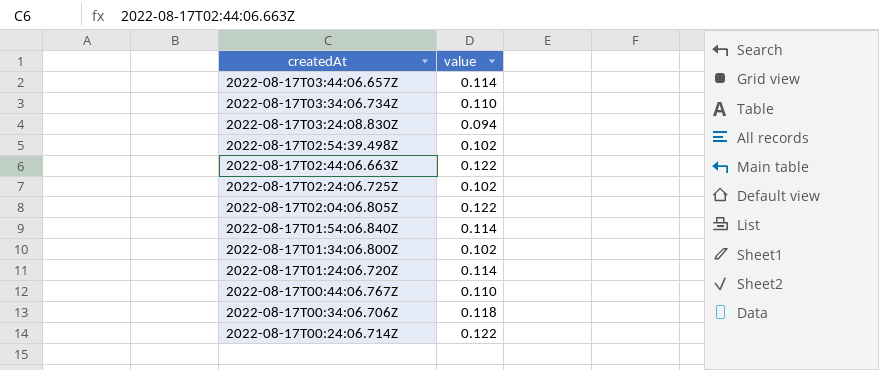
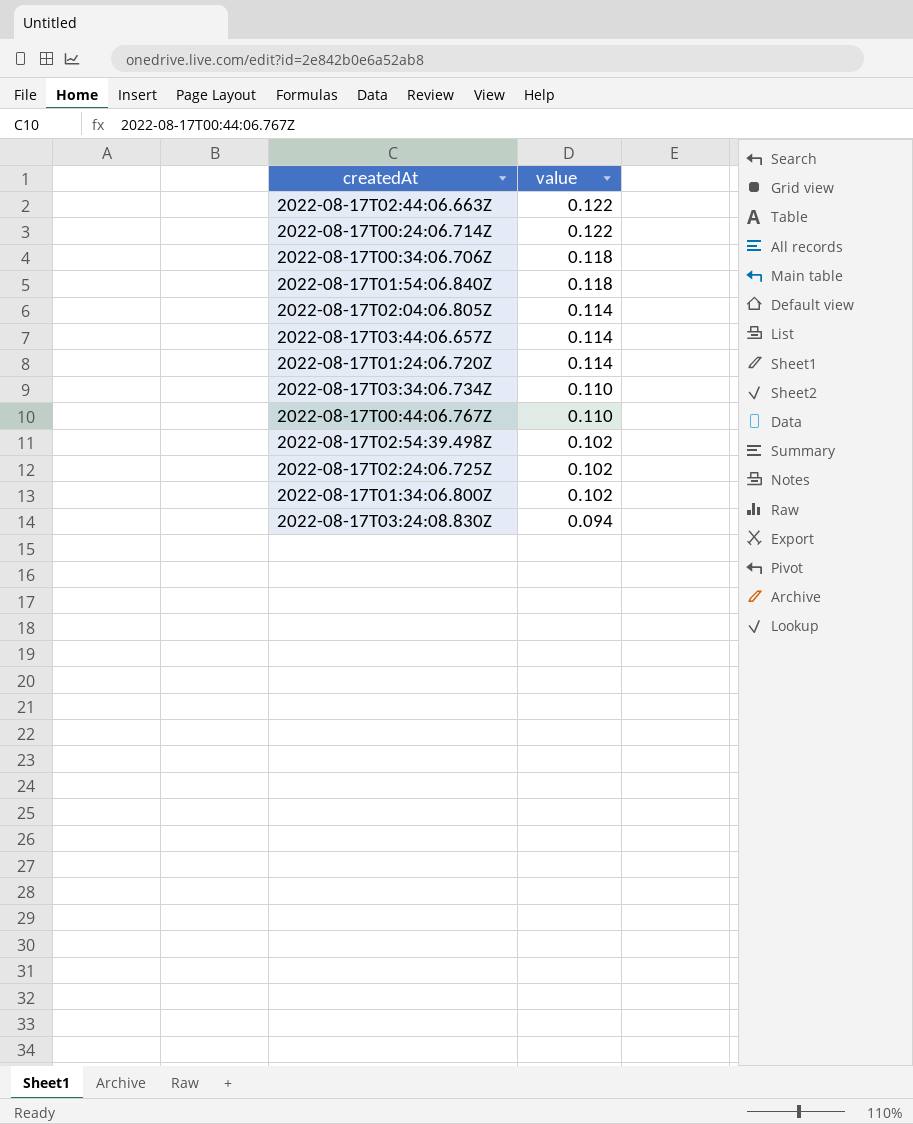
row order: createdAt descending -> value descending
2022-08-17T01:54:06.840Z | value: 0.114 -> 0.118
2022-08-17T02:04:06.805Z | value: 0.122 -> 0.114

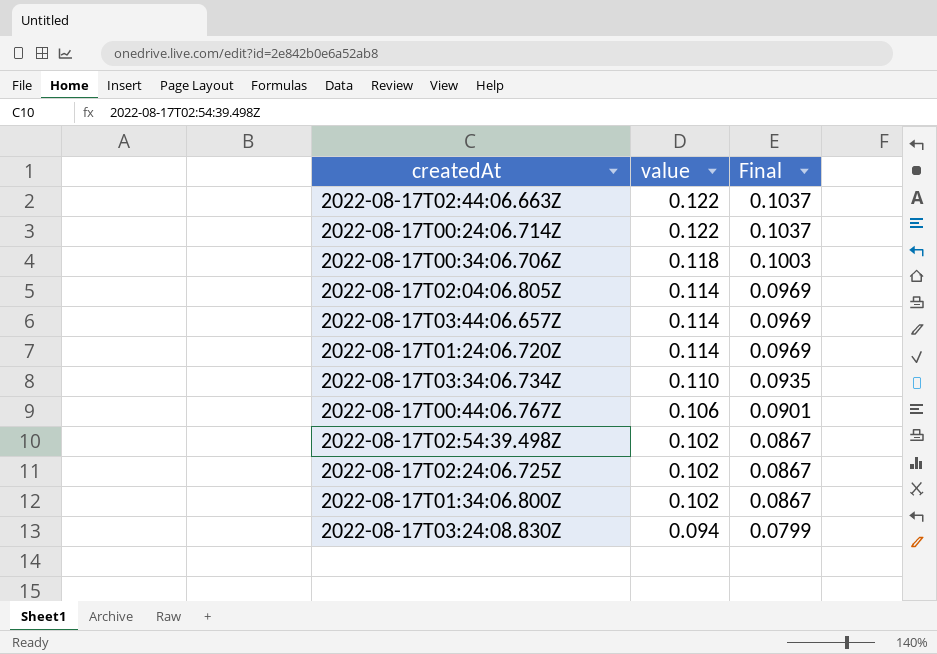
column Final | formula: none -> [value] * 0.85
row 2022-08-17T01:54:06.840Z: 0.118 -> none
2022-08-17T00:44:06.767Z | value: 0.110 -> 0.106

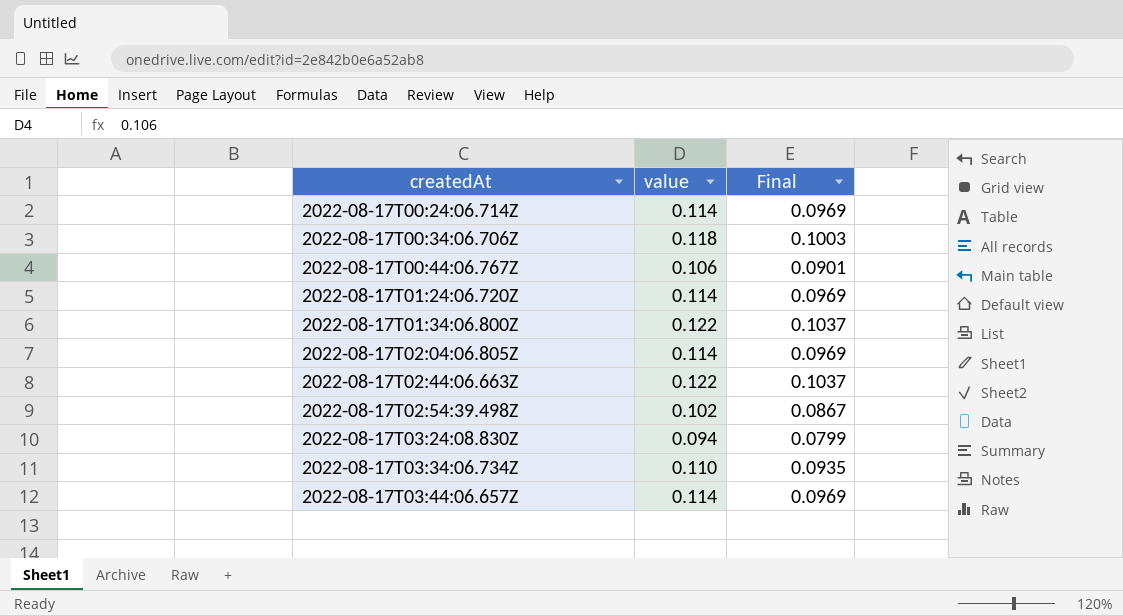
row order: value descending -> createdAt ascending
row 2022-08-17T02:24:06.725Z: 0.102 | 0.0867 -> none
2022-08-17T00:24:06.714Z | value: 0.122 -> 0.114
2022-08-17T00:24:06.714Z | Final: 0.1037 -> 0.0969
2022-08-17T01:34:06.800Z | value: 0.102 -> 0.122
2022-08-17T01:34:06.800Z | Final: 0.0867 -> 0.1037

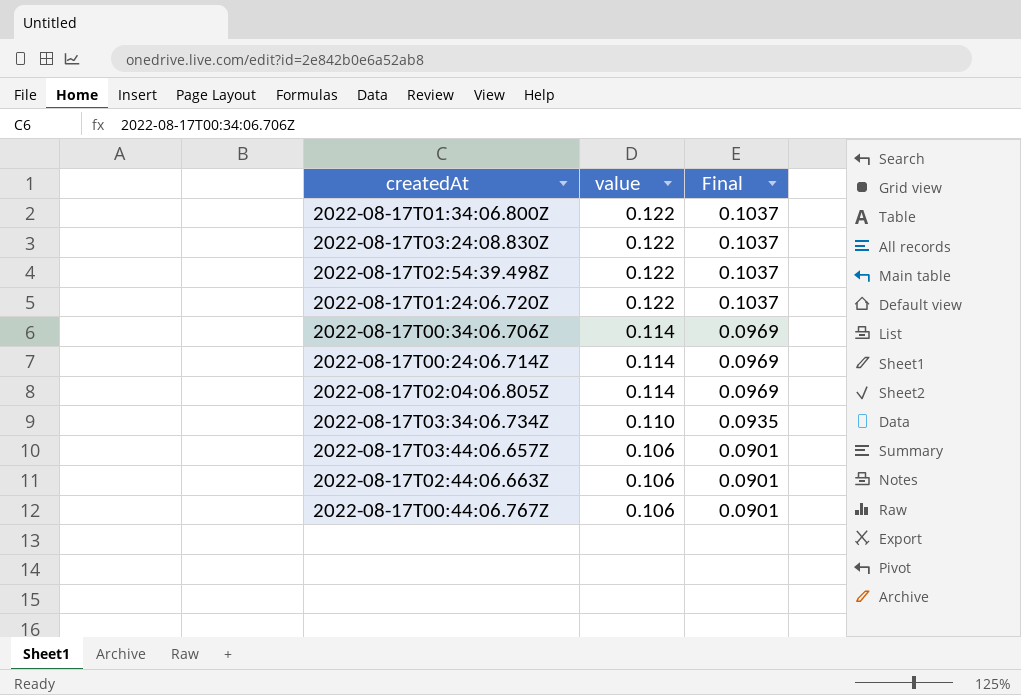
row order: createdAt ascending -> value descending
2022-08-17T03:24:08.830Z | value: 0.094 -> 0.122
2022-08-17T03:24:08.830Z | Final: 0.0799 -> 0.1037
2022-08-17T02:54:39.498Z | value: 0.102 -> 0.122
2022-08-17T02:54:39.498Z | Final: 0.0867 -> 0.1037
2022-08-17T01:24:06.720Z | value: 0.114 -> 0.122
2022-08-17T01:24:06.720Z | Final: 0.0969 -> 0.1037
2022-08-17T00:34:06.706Z | value: 0.118 -> 0.114
2022-08-17T00:34:06.706Z | Final: 0.1003 -> 0.0969
2022-08-17T03:44:06.657Z | value: 0.114 -> 0.106
2022-08-17T03:44:06.657Z | Final: 0.0969 -> 0.0901
2022-08-17T02:44:06.663Z | value: 0.122 -> 0.106
2022-08-17T02:44:06.663Z | Final: 0.1037 -> 0.0901

